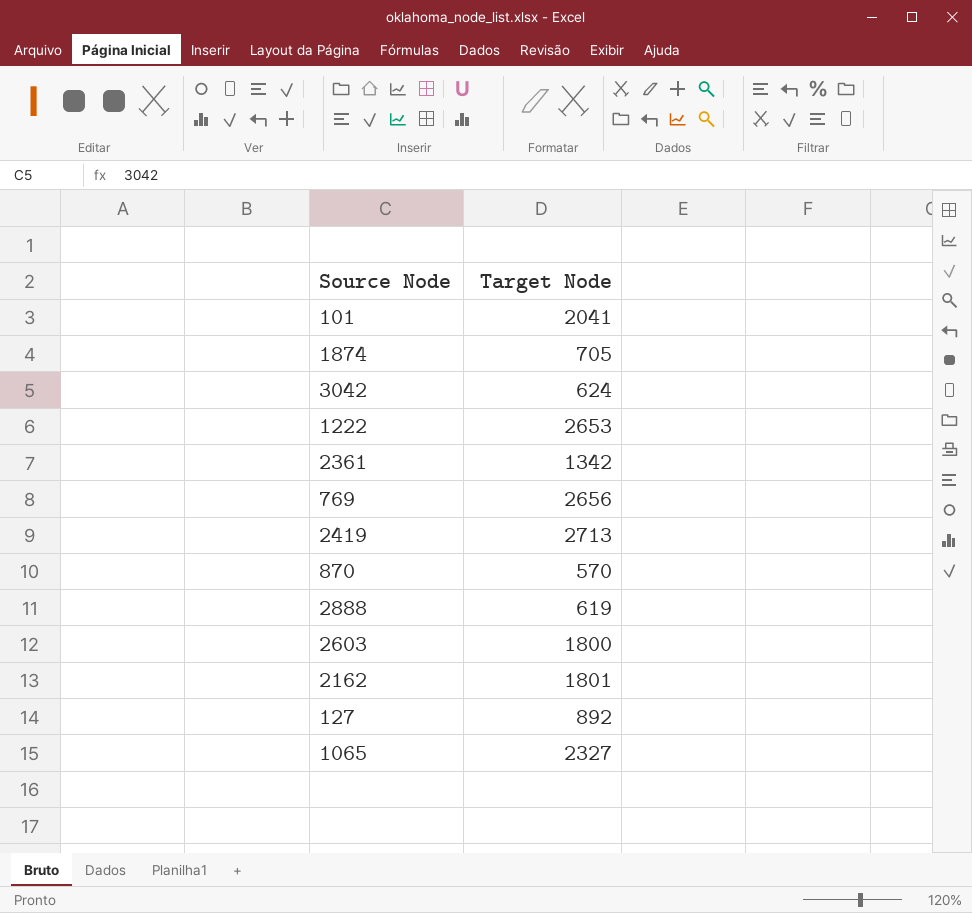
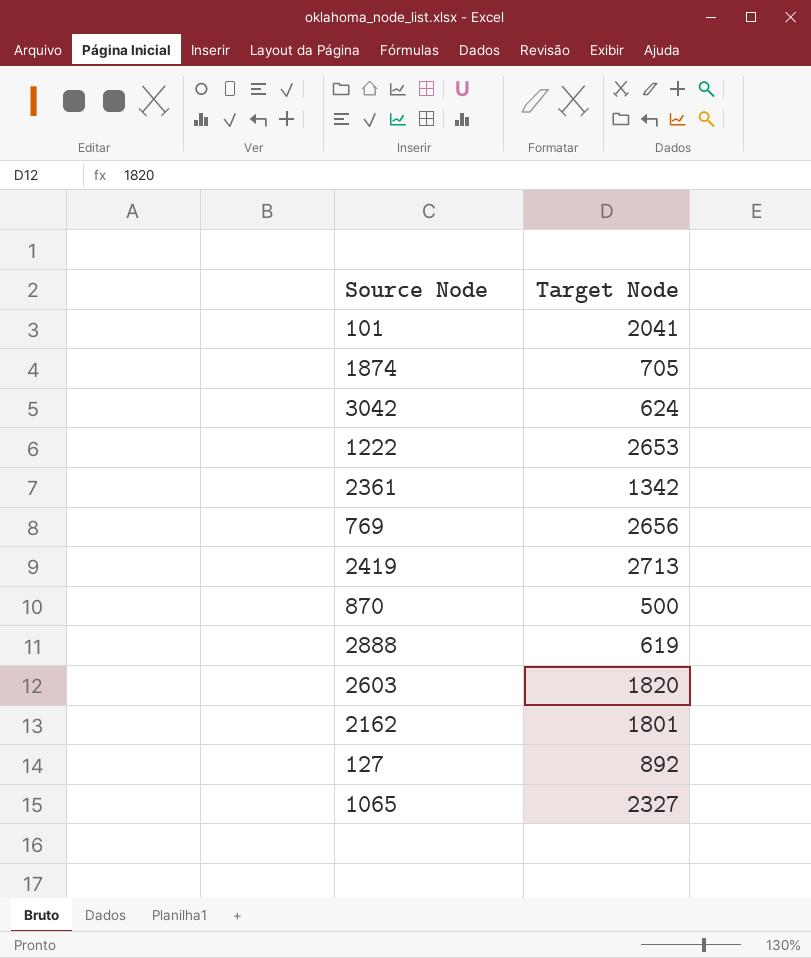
870 | Target Node: 570 -> 500
2603 | Target Node: 1800 -> 1820

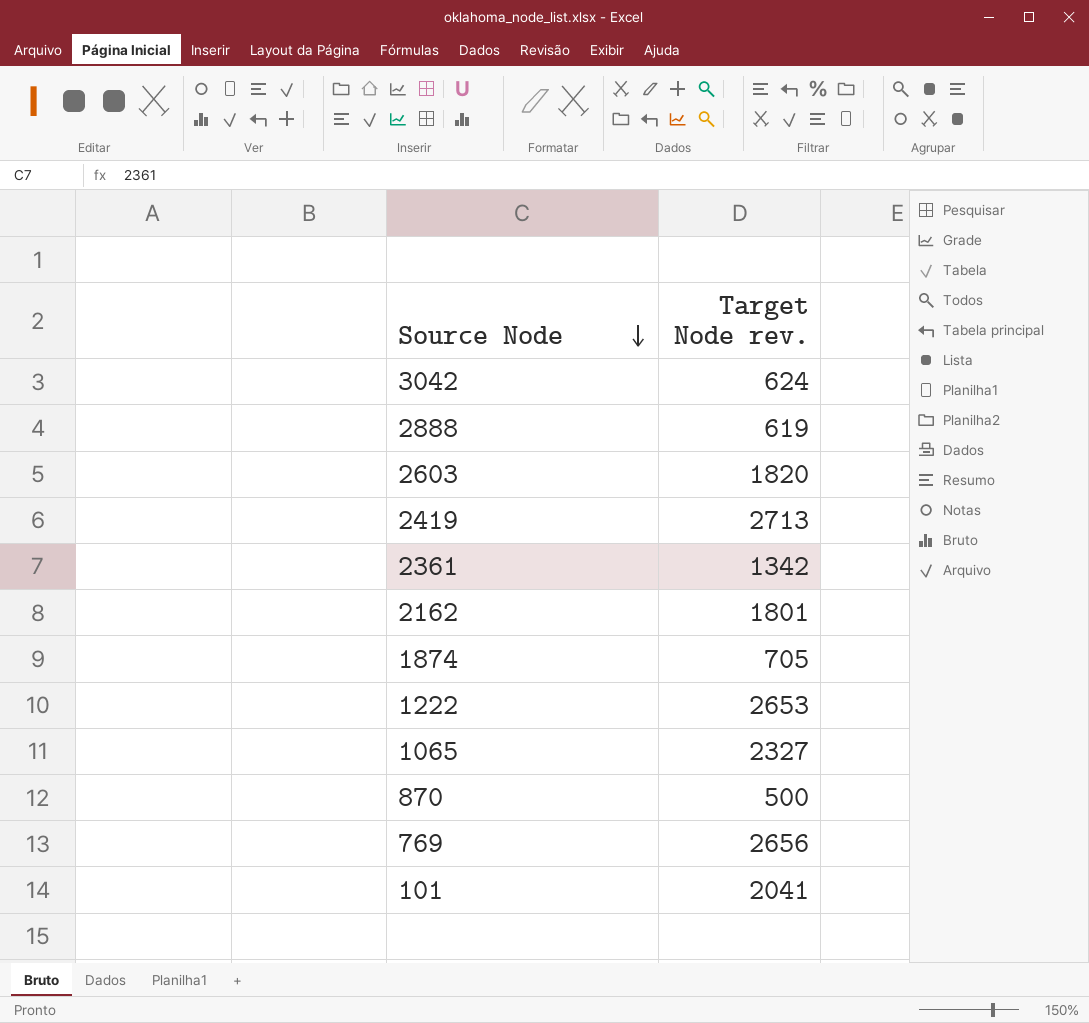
row order: none -> Source Node descending
column name: Target Node -> Target Node rev.
row 127: 892 -> none

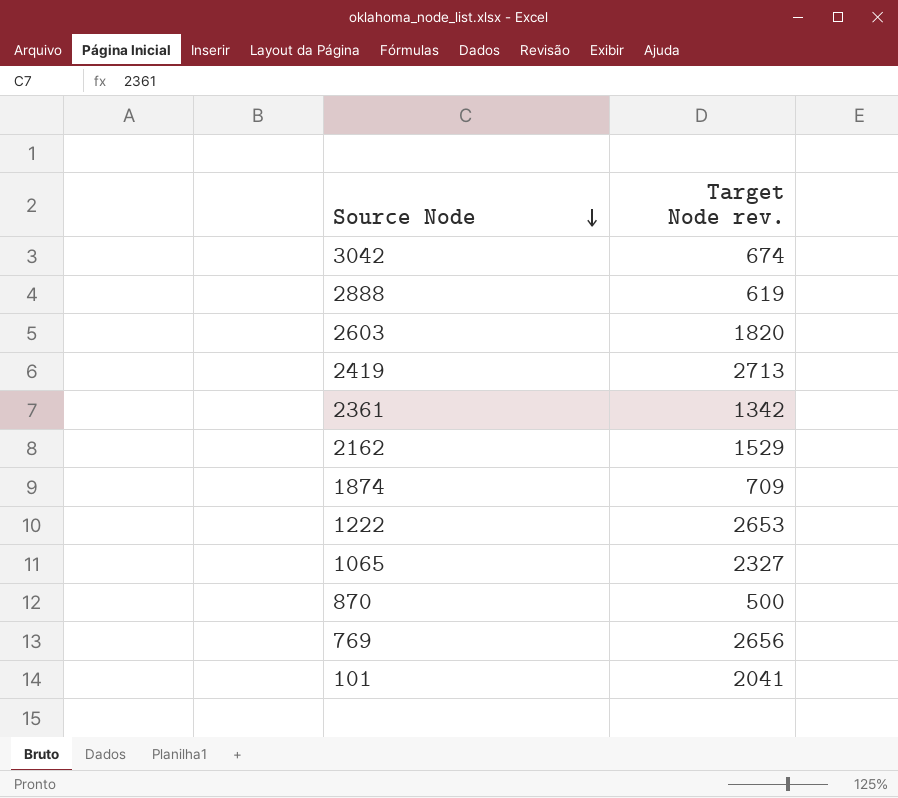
3042 | Target Node rev.: 624 -> 674
2162 | Target Node rev.: 1801 -> 1529
1874 | Target Node rev.: 705 -> 709

